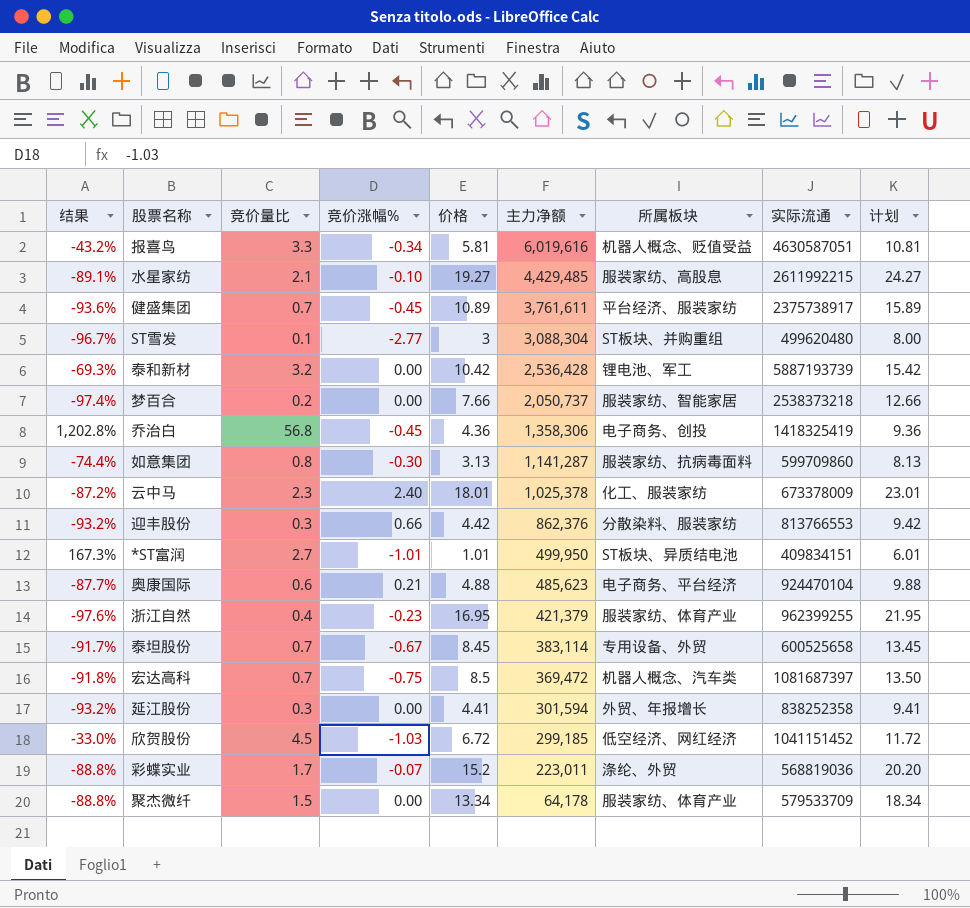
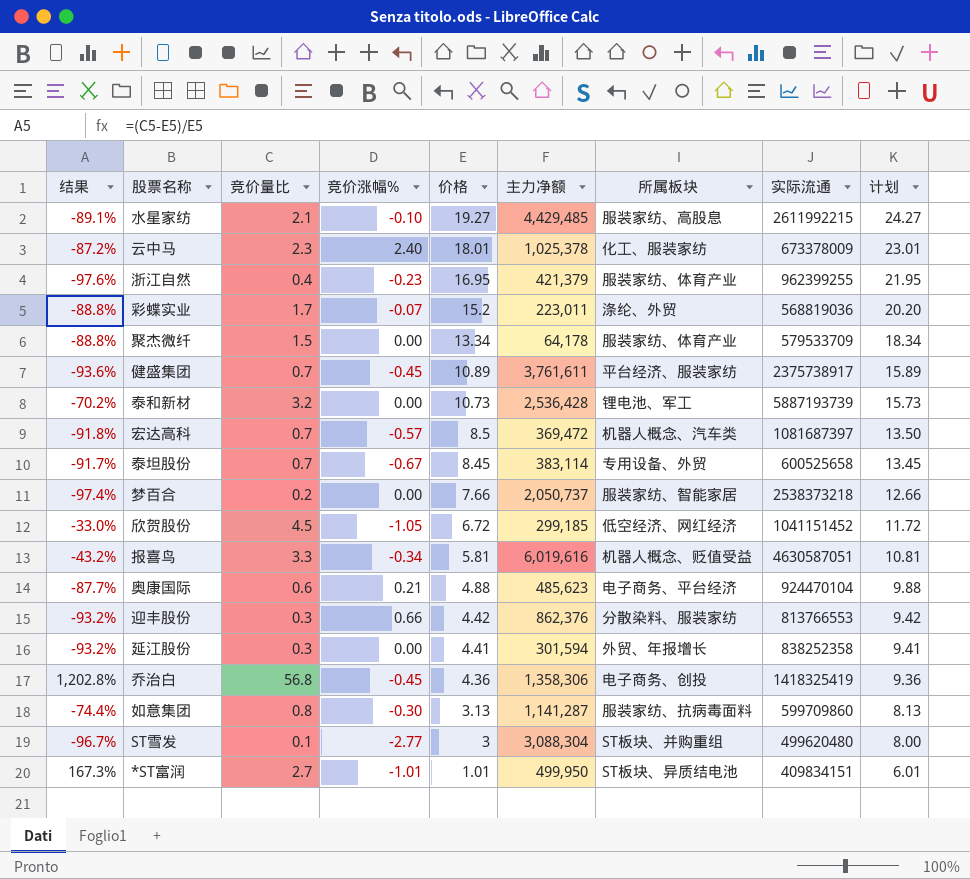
row order: 主力净额 descending -> 价格 descending
泰和新材 | 结果: -69.3% -> -70.2%
泰和新材 | 价格: 10.42 -> 10.73
泰和新材 | 计划: 15.42 -> 15.73
宏达高科 | 竞价涨幅%: -0.75 -> -0.57
欣贺股份 | 竞价涨幅%: -1.03 -> -1.05

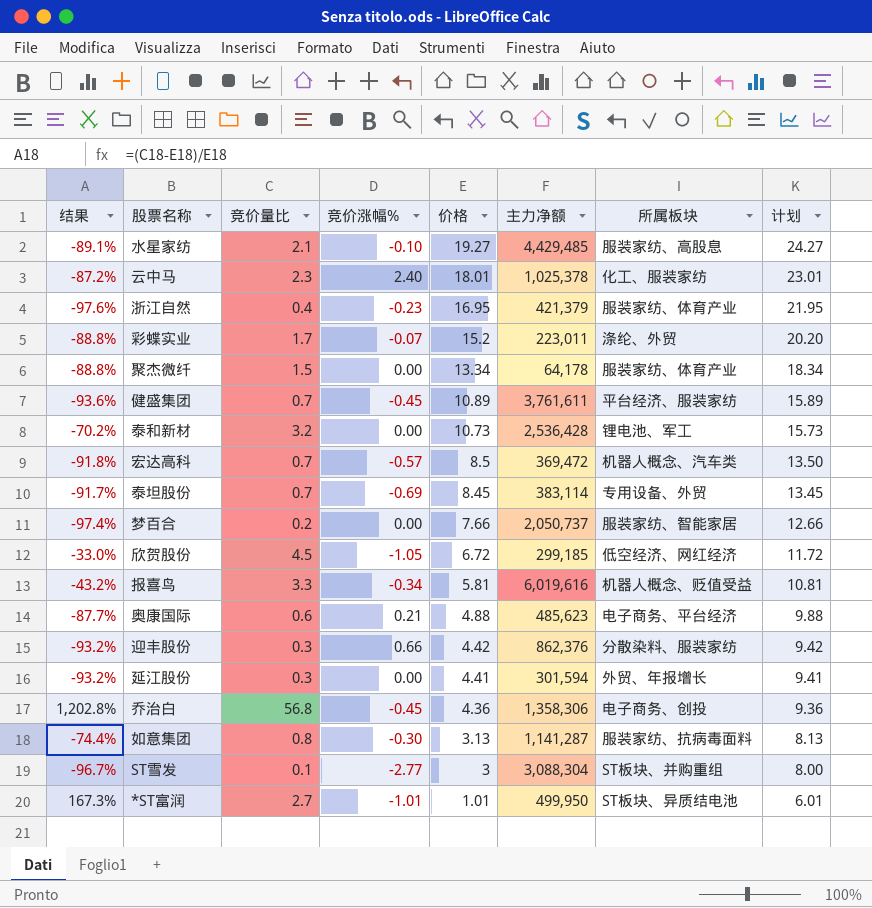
column 实际流通 | position: 8 -> none
泰坦股份 | 竞价涨幅%: -0.67 -> -0.69

